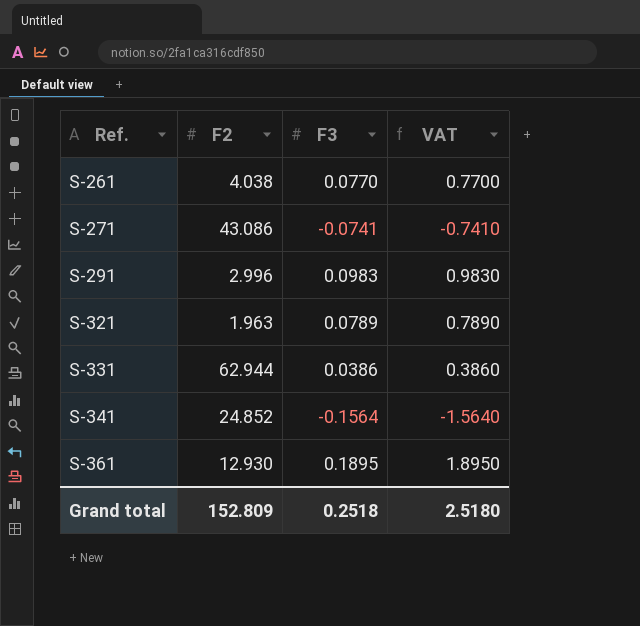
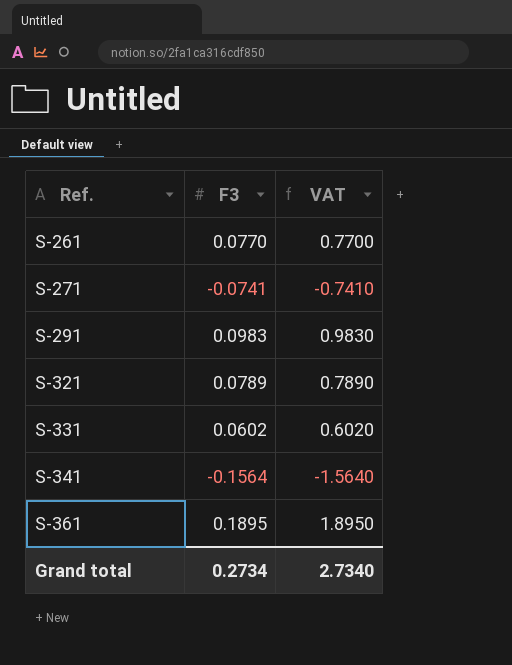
column F2 | position: 2 -> none
S-331 | F3: 0.0386 -> 0.0602
S-331 | VAT: 0.3860 -> 0.6020
Grand total | F3: 0.2518 -> 0.2734
Grand total | VAT: 2.5180 -> 2.7340

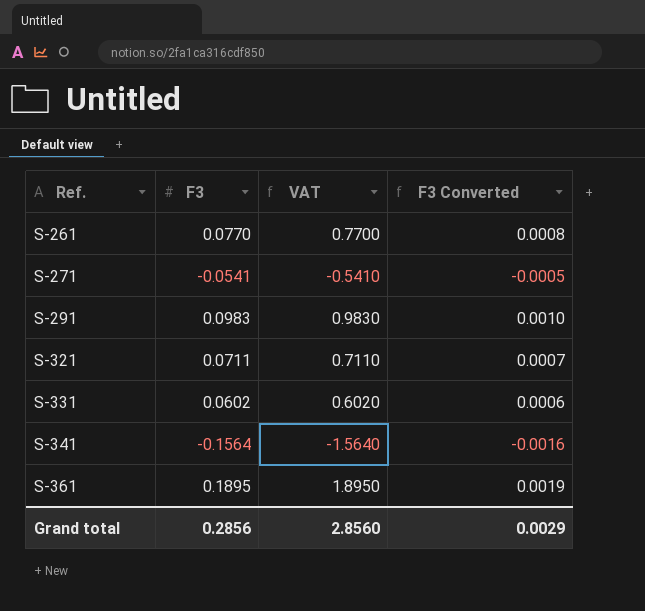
column F3 Converted | formula: none -> [F3] * 0.01
S-271 | F3: -0.0741 -> -0.0541
S-271 | VAT: -0.7410 -> -0.5410
S-321 | F3: 0.0789 -> 0.0711
S-321 | VAT: 0.7890 -> 0.7110
Grand total | F3: 0.2734 -> 0.2856
Grand total | VAT: 2.7340 -> 2.8560

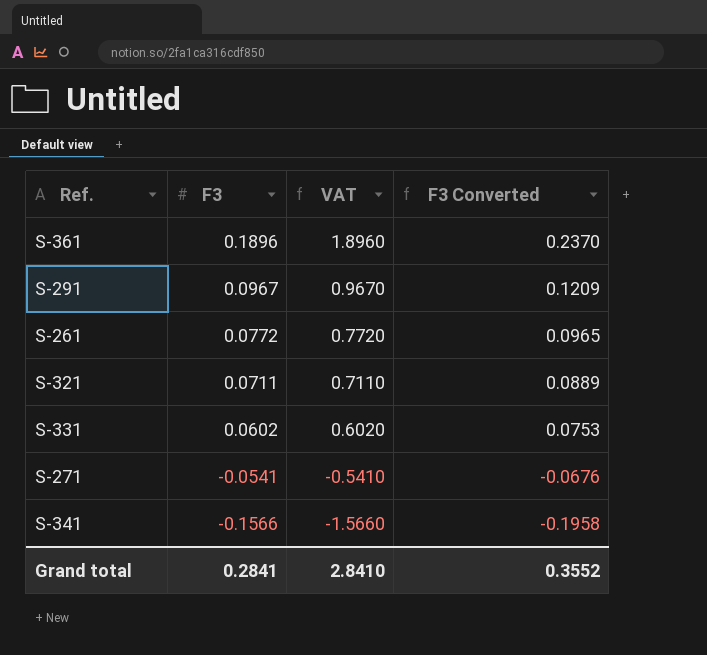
row order: Ref. ascending -> F3 descending
column F3 Converted | formula: [F3] * 0.01 -> [F3] * 1.25
S-361 | F3: 0.1895 -> 0.1896
S-361 | VAT: 1.8950 -> 1.8960
S-291 | F3: 0.0983 -> 0.0967
S-291 | VAT: 0.9830 -> 0.9670
S-261 | F3: 0.0770 -> 0.0772
S-261 | VAT: 0.7700 -> 0.7720
S-341 | F3: -0.1564 -> -0.1566
S-341 | VAT: -1.5640 -> -1.5660
Grand total | F3: 0.2856 -> 0.2841
Grand total | VAT: 2.8560 -> 2.8410
Grand total | F3 Converted: 0.0029 -> 0.3552

